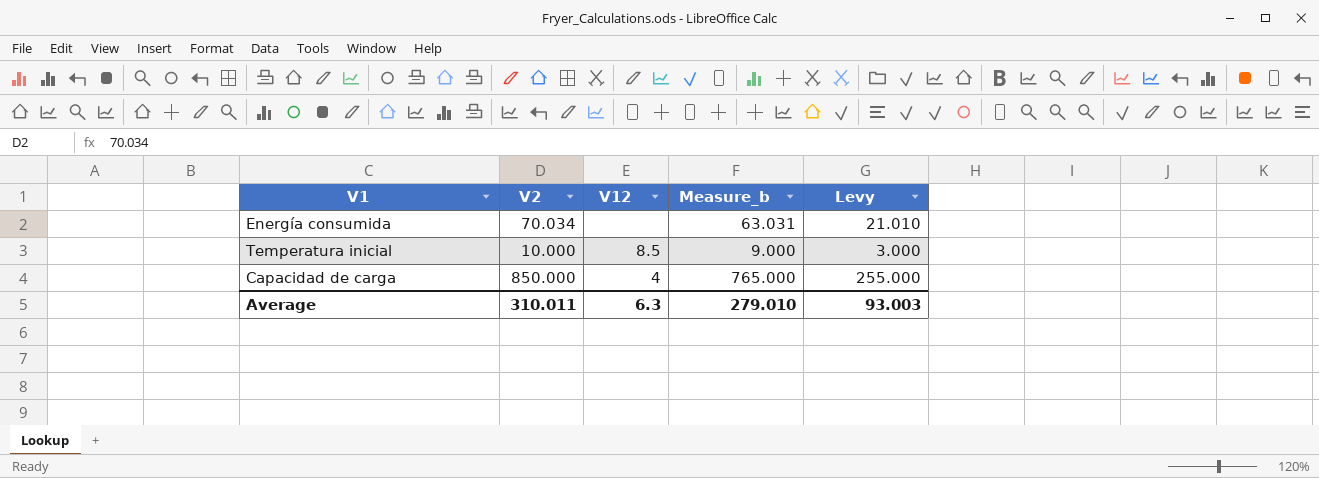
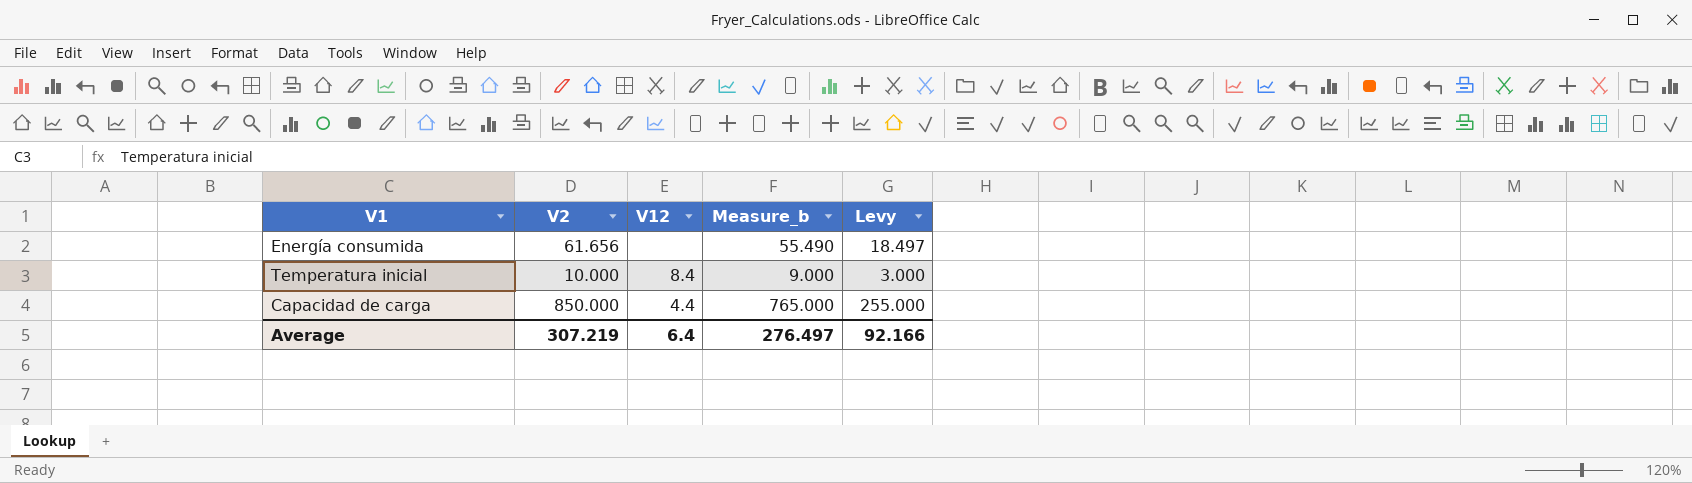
Energía consumida | V2: 70.034 -> 61.656
Energía consumida | Measure_b: 63.031 -> 55.490
Energía consumida | Levy: 21.010 -> 18.497
Temperatura inicial | V12: 8.5 -> 8.4
Capacidad de carga | V12: 4 -> 4.4
Average | V2: 310.011 -> 307.219
Average | V12: 6.3 -> 6.4
Average | Measure_b: 279.010 -> 276.497
Average | Levy: 93.003 -> 92.166

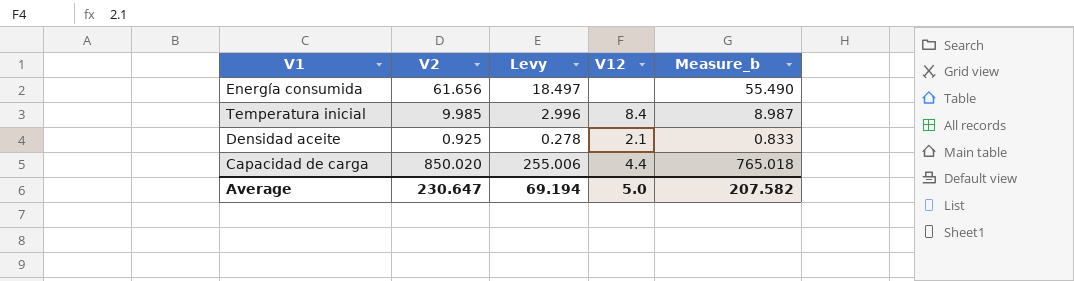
column Levy | position: 5 -> 3
Temperatura inicial | V2: 10.000 -> 9.985
Temperatura inicial | Levy: 3.000 -> 2.996
Temperatura inicial | Measure_b: 9.000 -> 8.987
row Densidad aceite: none -> 0.925 | 0.278 | 2.1 | 0.833
Capacidad de carga | V2: 850.000 -> 850.020
Capacidad de carga | Levy: 255.000 -> 255.006
Capacidad de carga | Measure_b: 765.000 -> 765.018
Average | V2: 307.219 -> 230.647
Average | Levy: 92.166 -> 69.194
Average | V12: 6.4 -> 5.0
Average | Measure_b: 276.497 -> 207.582

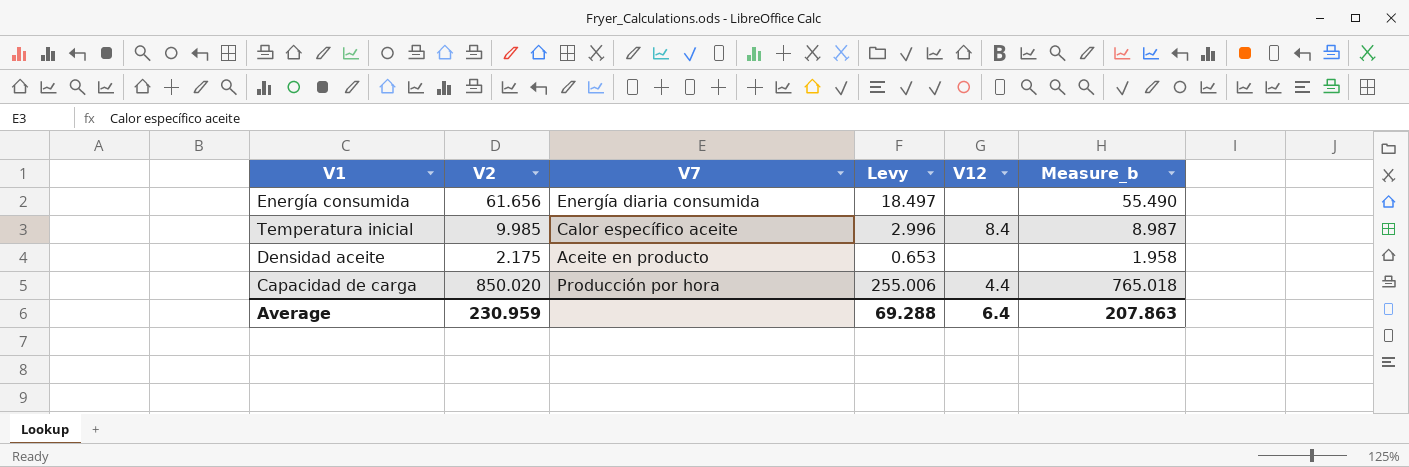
column V7 | position: none -> 3
Densidad aceite | V2: 0.925 -> 2.175
Densidad aceite | Levy: 0.278 -> 0.653
Densidad aceite | V12: 2.1 -> none
Densidad aceite | Measure_b: 0.833 -> 1.958
Average | V2: 230.647 -> 230.959
Average | Levy: 69.194 -> 69.288
Average | V12: 5.0 -> 6.4
Average | Measure_b: 207.582 -> 207.863

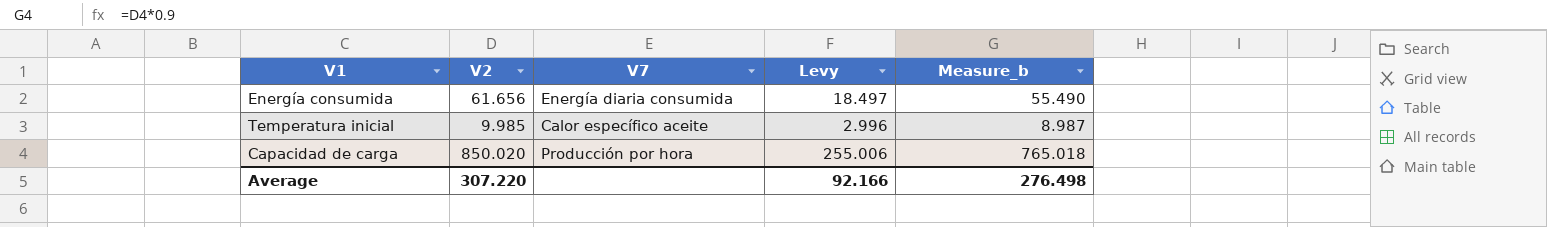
column V12 | position: 5 -> none
row Densidad aceite: 2.175 | Aceite en producto | 0.653 | none | 1.958 -> none
Average | V2: 230.959 -> 307.220
Average | Levy: 69.288 -> 92.166
Average | Measure_b: 207.863 -> 276.498

